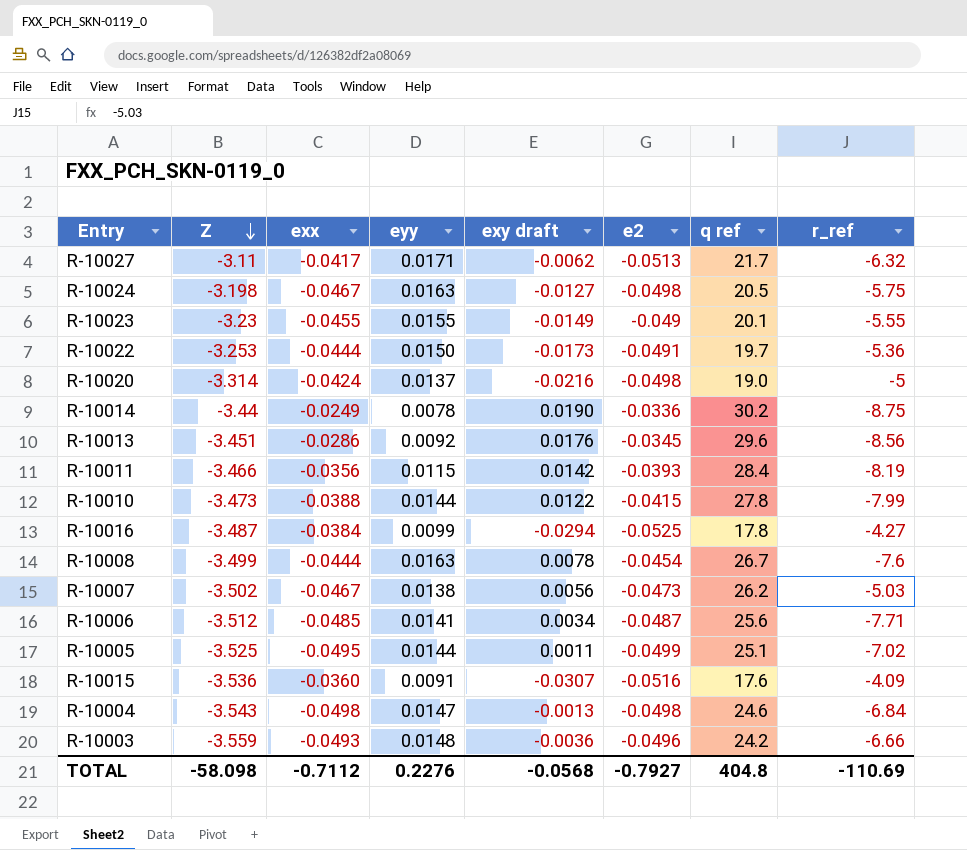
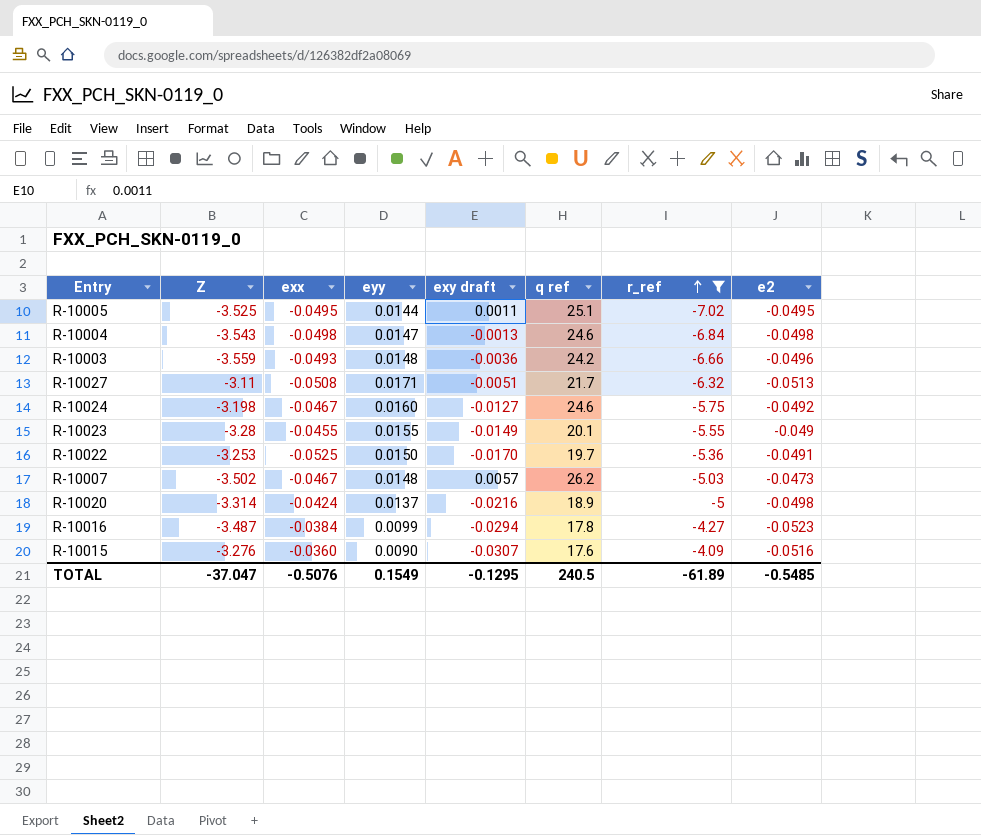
filter: none -> r_ref >= -7.02
row order: Z descending -> r_ref ascending
column e2 | position: 6 -> 8
R-10005 | e2: -0.0499 -> -0.0495
R-10027 | exx: -0.0417 -> -0.0508
R-10027 | exy draft: -0.0062 -> -0.0051
R-10024 | eyy: 0.0163 -> 0.0160
R-10024 | q ref: 20.5 -> 24.6
R-10024 | e2: -0.0498 -> -0.0492
R-10023 | Z: -3.23 -> -3.28
R-10022 | exx: -0.0444 -> -0.0525
R-10022 | exy draft: -0.0173 -> -0.0170
R-10007 | eyy: 0.0138 -> 0.0148
R-10007 | exy draft: 0.0056 -> 0.0057
R-10020 | q ref: 19.0 -> 18.9
R-10016 | e2: -0.0525 -> -0.0523
R-10015 | Z: -3.536 -> -3.276
R-10015 | eyy: 0.0091 -> 0.0090
TOTAL | Z: -58.098 -> -37.047
TOTAL | exx: -0.7112 -> -0.5076
TOTAL | eyy: 0.2276 -> 0.1549
TOTAL | exy draft: -0.0568 -> -0.1295
TOTAL | q ref: 404.8 -> 240.5
TOTAL | r_ref: -110.69 -> -61.89
TOTAL | e2: -0.7927 -> -0.5485

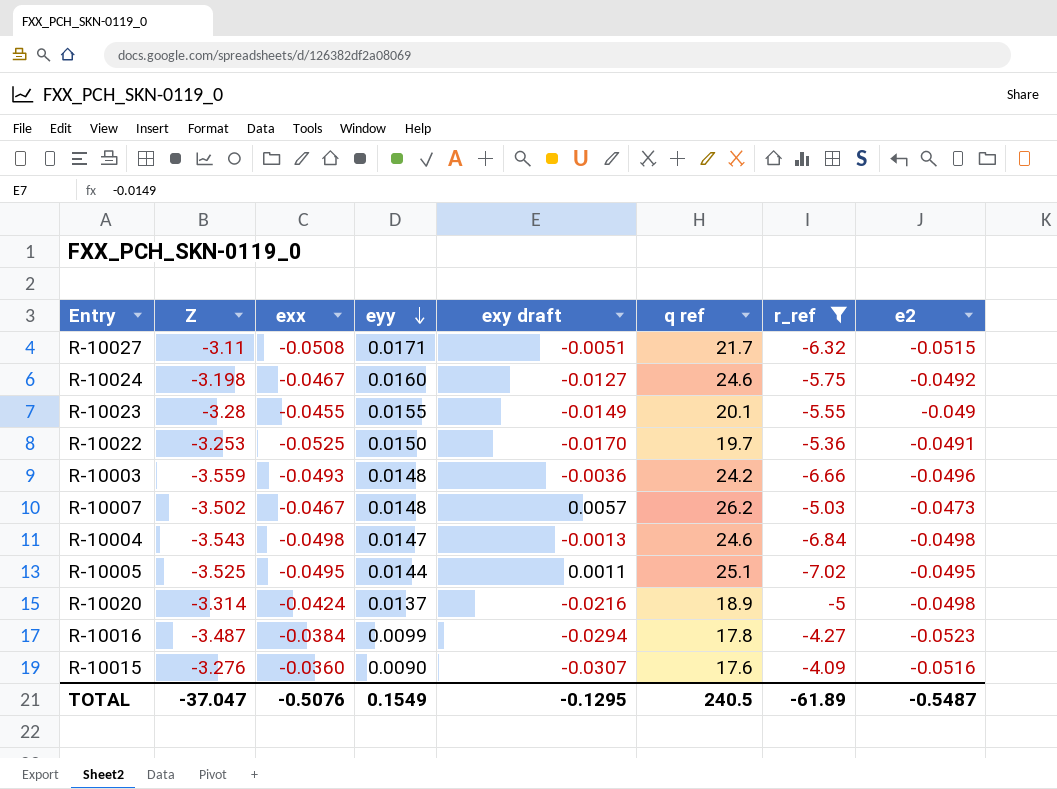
row order: r_ref ascending -> eyy descending
R-10027 | e2: -0.0513 -> -0.0515
TOTAL | e2: -0.5485 -> -0.5487

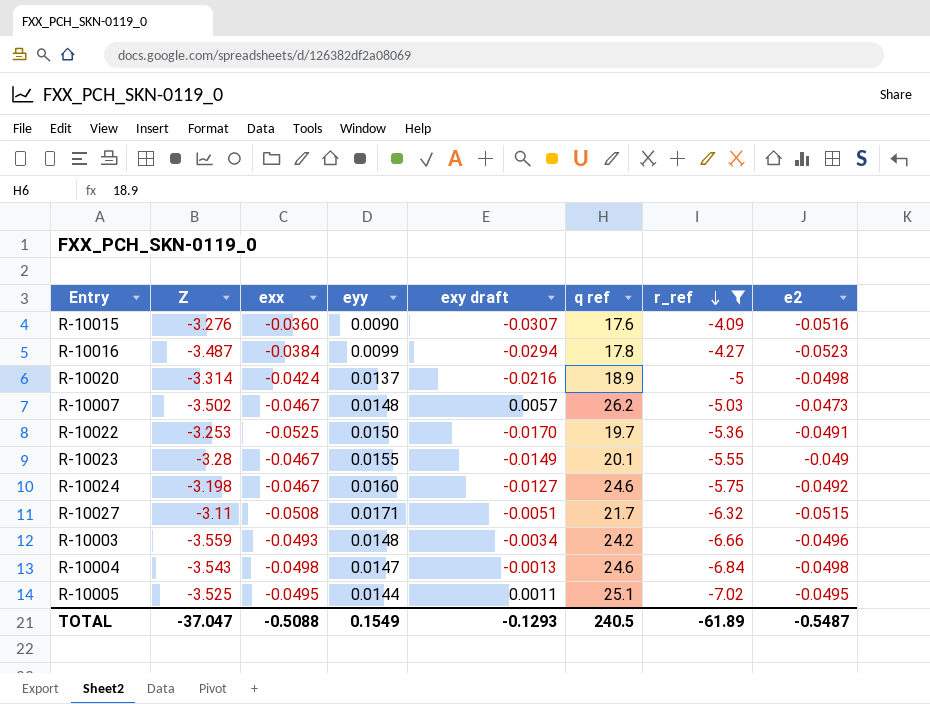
row order: eyy descending -> r_ref descending
R-10023 | exx: -0.0455 -> -0.0467
R-10003 | exy draft: -0.0036 -> -0.0034
TOTAL | exx: -0.5076 -> -0.5088
TOTAL | exy draft: -0.1295 -> -0.1293

